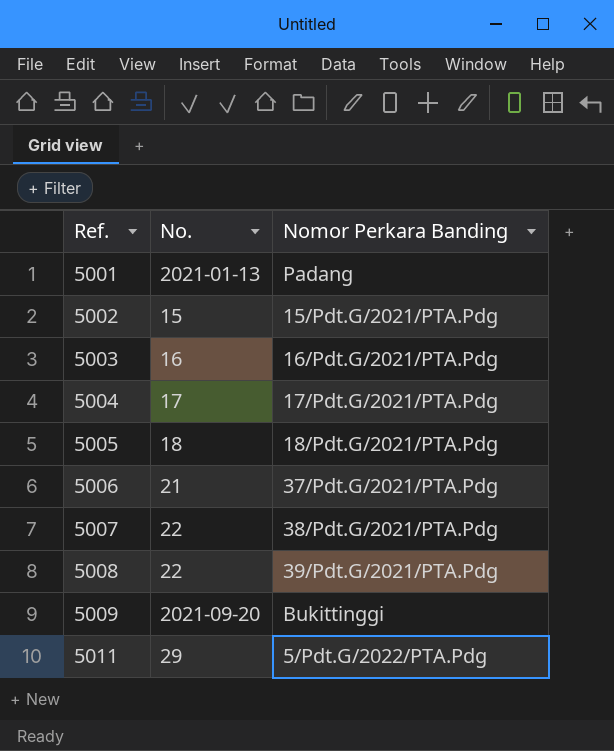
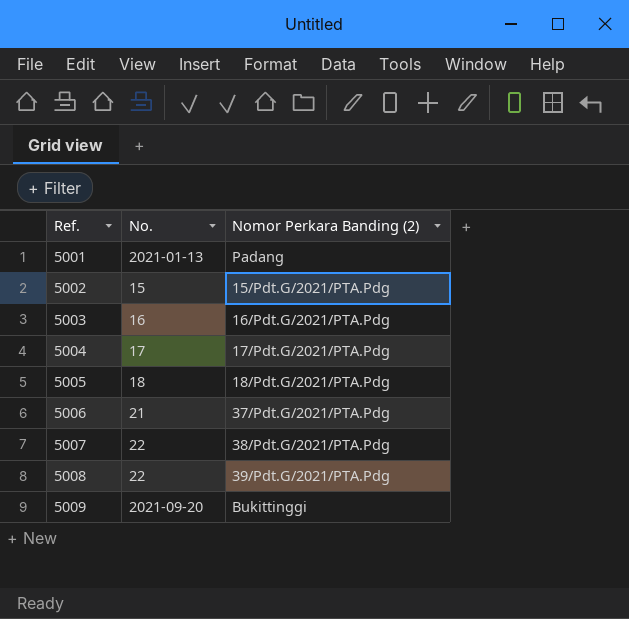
column name: Nomor Perkara Banding -> Nomor Perkara Banding (2)
row 5011: 29 | 5/Pdt.G/2022/PTA.Pdg -> none

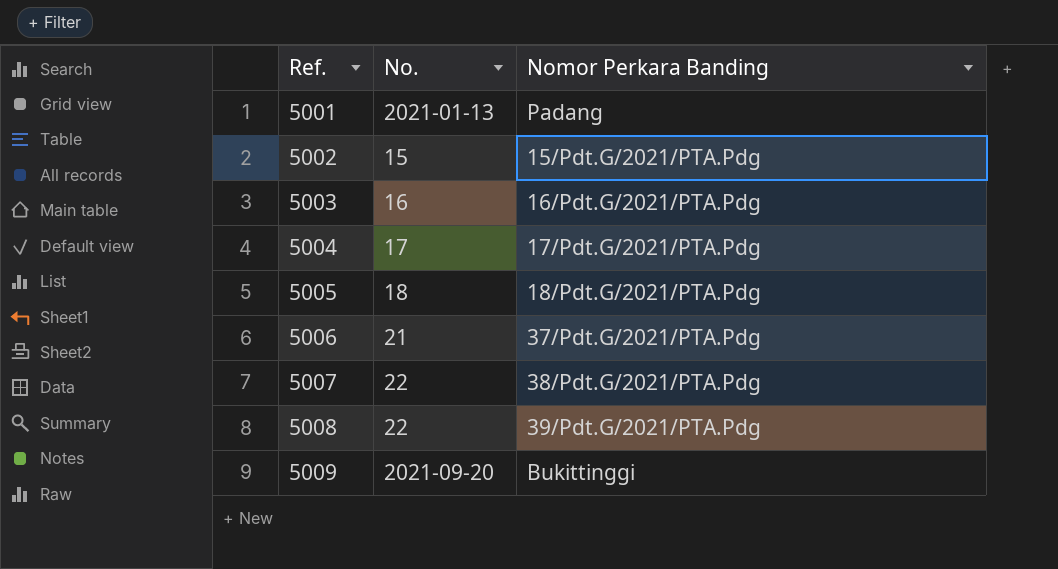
column name: Nomor Perkara Banding (2) -> Nomor Perkara Banding

